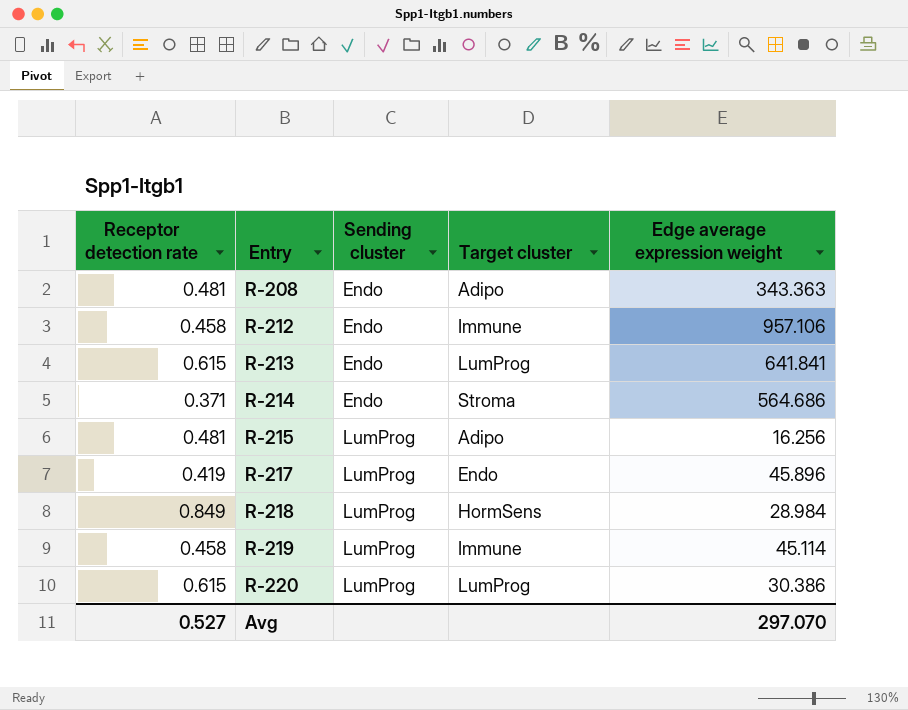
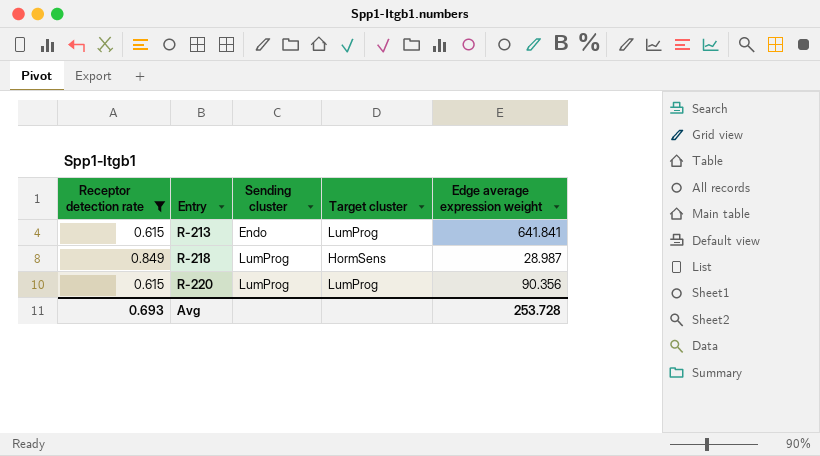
filter: none -> Receptor detection rate >= 0.615
R-218 | Edge average expression weight: 28.984 -> 28.987
R-220 | Edge average expression weight: 30.386 -> 90.356
Avg | Receptor detection rate: 0.527 -> 0.693
Avg | Edge average expression weight: 297.070 -> 253.728

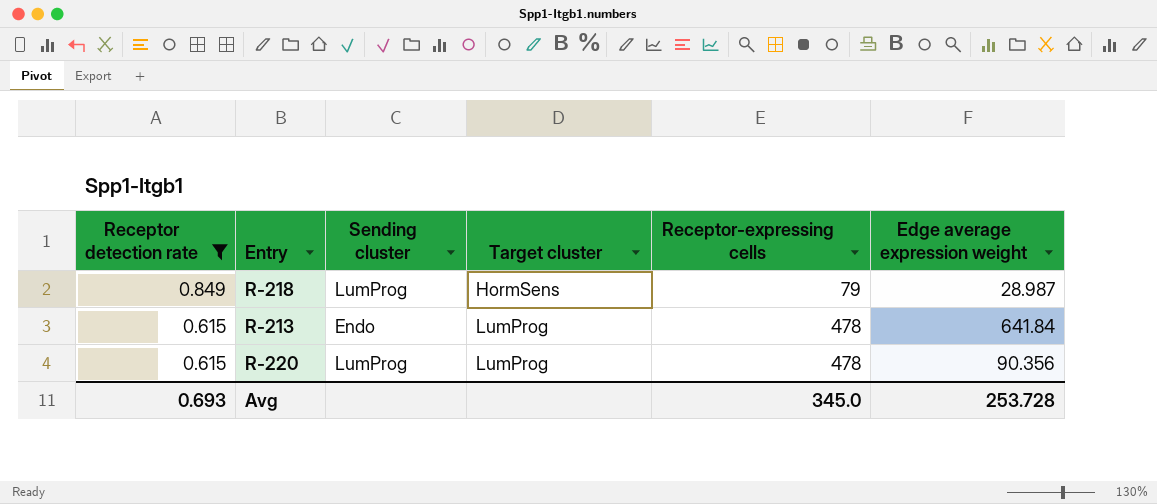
row order: Entry ascending -> Receptor detection rate descending
column Receptor-expressing cells | position: none -> 5
R-213 | Edge average expression weight: 641.841 -> 641.84

